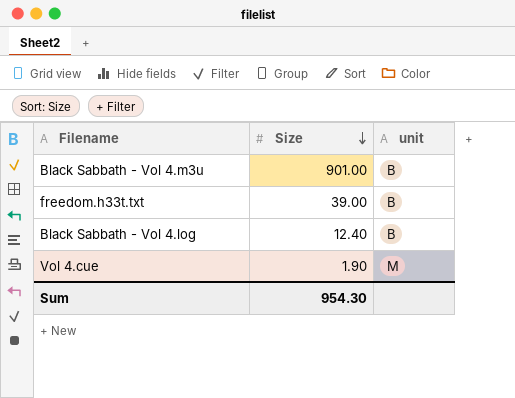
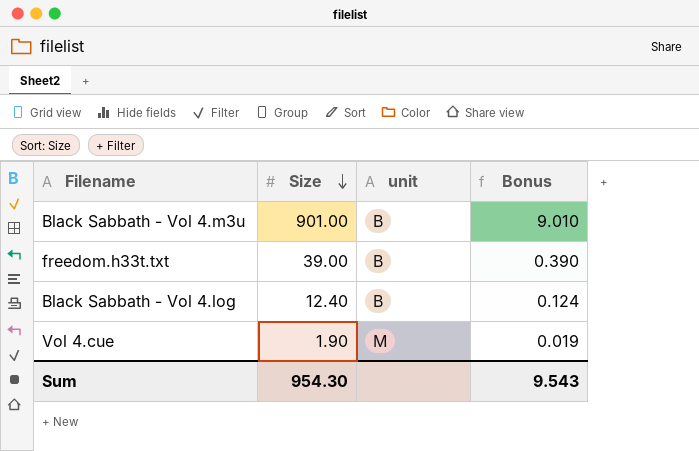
column Bonus | formula: none -> [Size] * 0.01

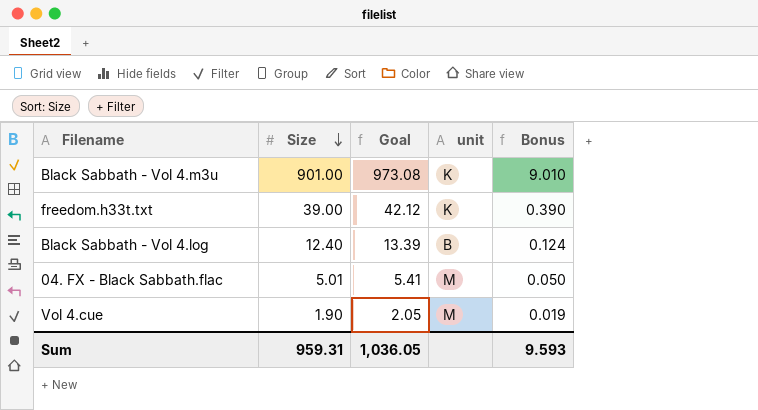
column Goal | formula: none -> [Size] * 1.08
Black Sabbath - Vol 4.m3u | unit: B -> K
freedom.h33t.txt | unit: B -> K
row 04. FX - Black Sabbath.flac: none -> 5.01 | 5.41 | M | 0.050
Sum | Size: 954.30 -> 959.31
Sum | Bonus: 9.543 -> 9.593

